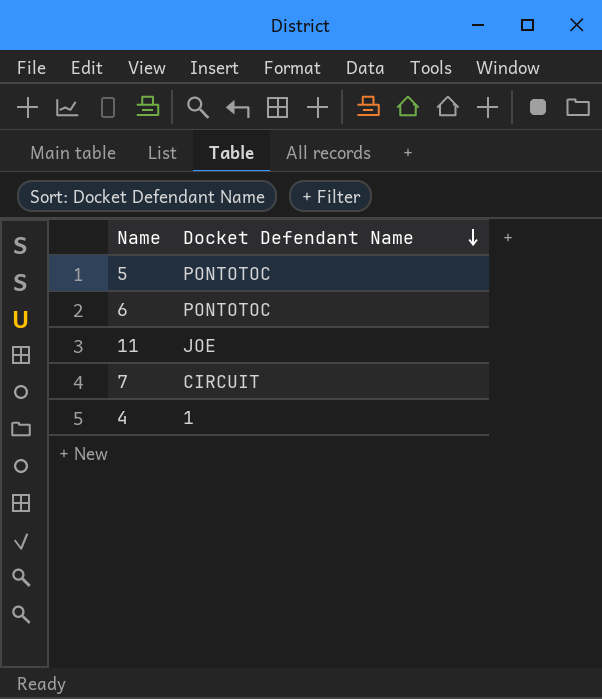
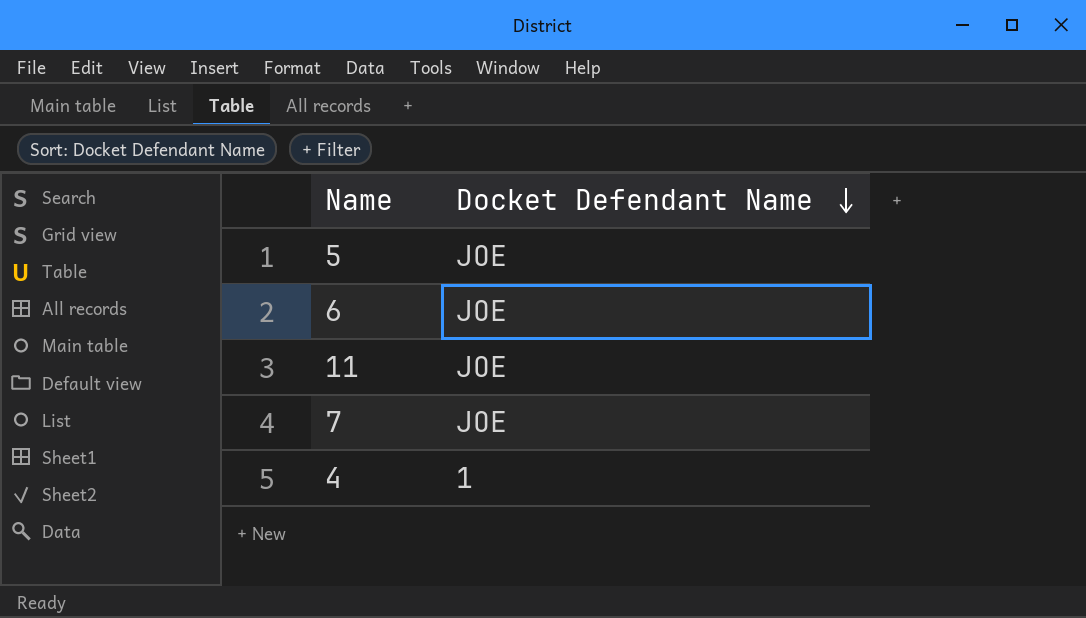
5 | Docket Defendant Name: PONTOTOC -> JOE
6 | Docket Defendant Name: PONTOTOC -> JOE
7 | Docket Defendant Name: CIRCUIT -> JOE

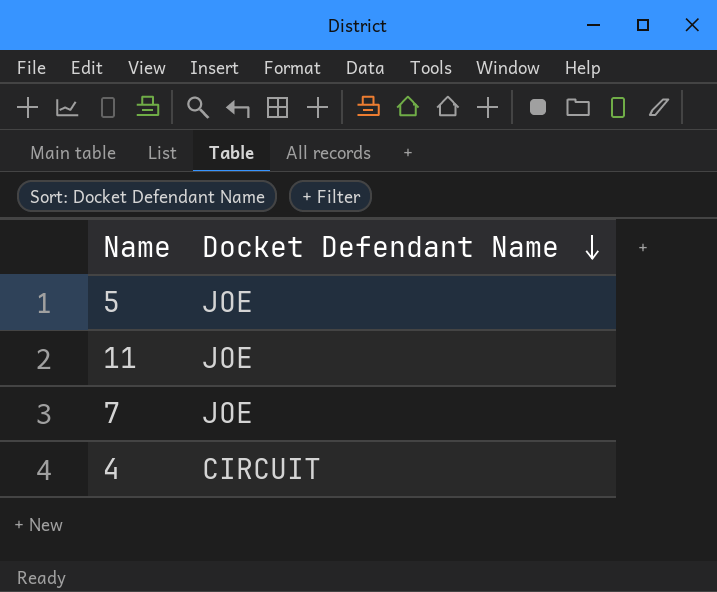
row 6: JOE -> none
4 | Docket Defendant Name: 1 -> CIRCUIT

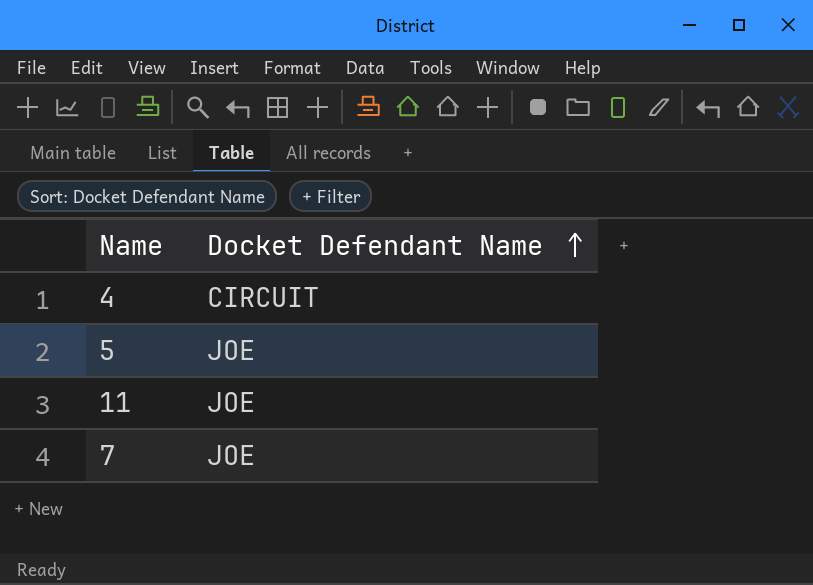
row order: Docket Defendant Name descending -> Docket Defendant Name ascending

